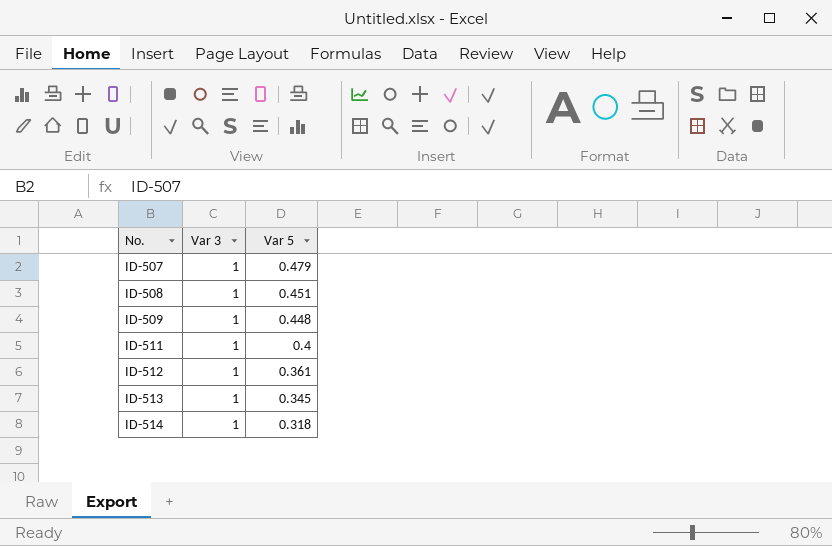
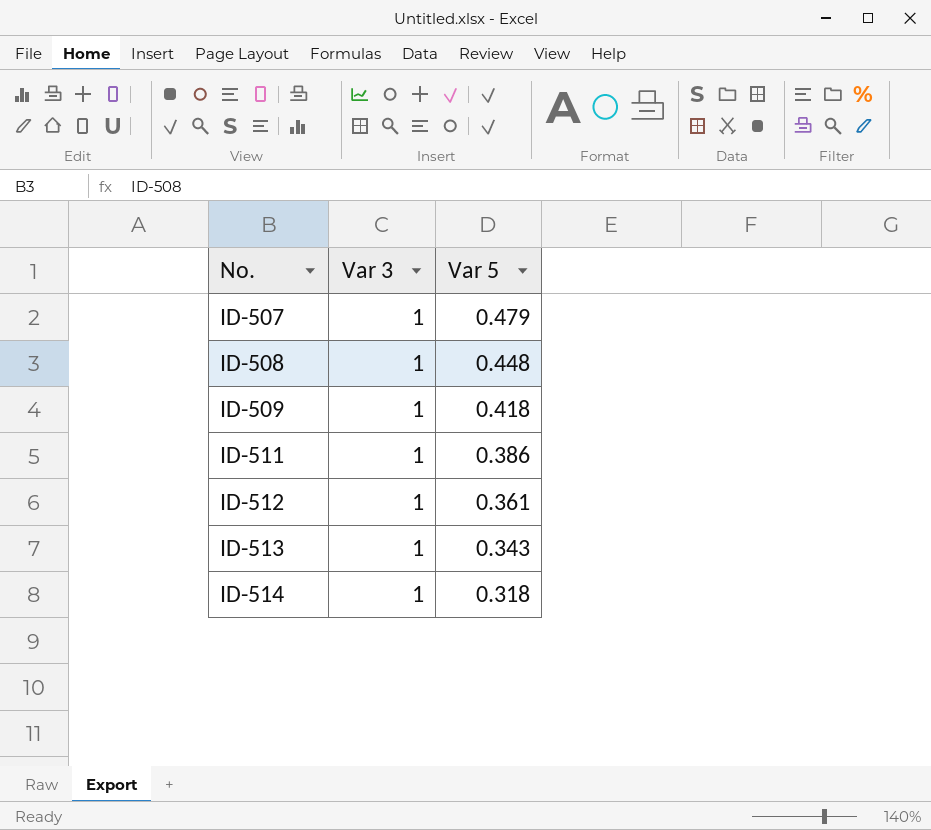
ID-508 | Var 5: 0.451 -> 0.448
ID-509 | Var 5: 0.448 -> 0.418
ID-511 | Var 5: 0.4 -> 0.386
ID-513 | Var 5: 0.345 -> 0.343

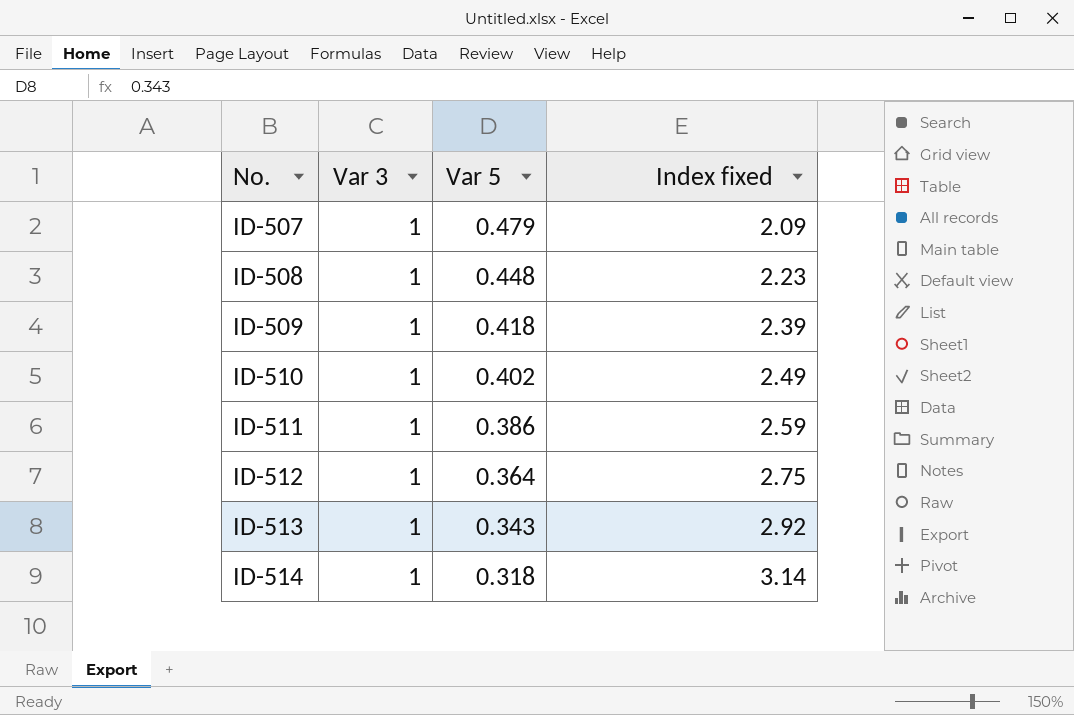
column Index fixed | formula: none -> [Var 3] / [Var 5]
row ID-510: none -> 1 | 0.402 | 2.49
ID-512 | Var 5: 0.361 -> 0.364

